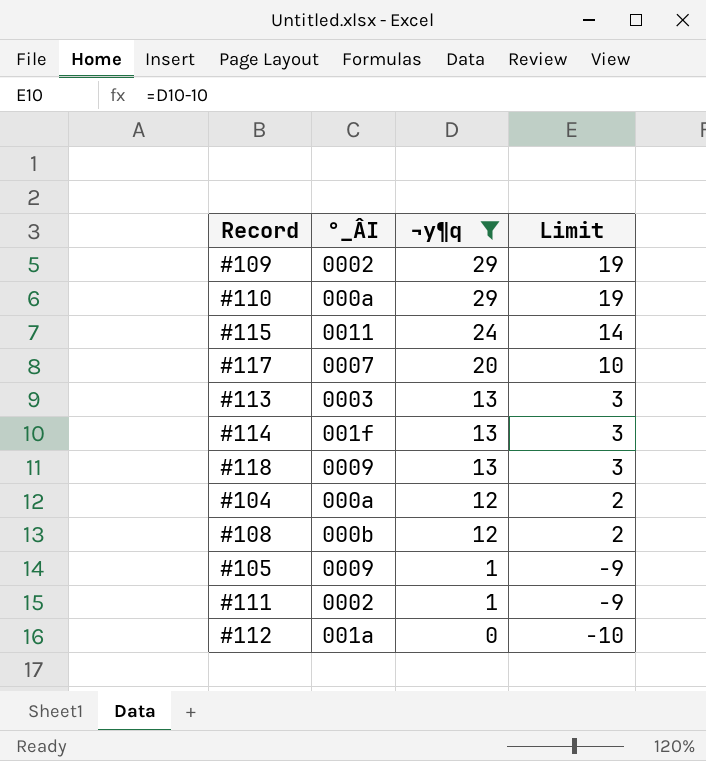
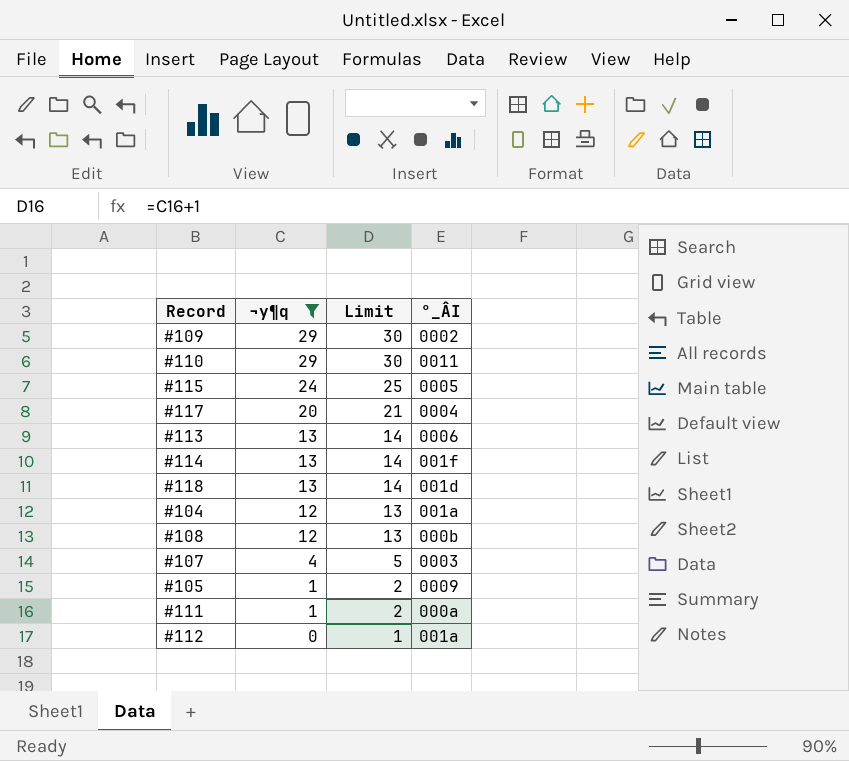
column Limit | formula: [¬y¶q] - 10 -> [¬y¶q] + 1
column °_ÂI | position: 2 -> 4
#110 | °_ÂI: 000a -> 0011
#115 | °_ÂI: 0011 -> 0005
#117 | °_ÂI: 0007 -> 0004
#113 | °_ÂI: 0003 -> 0006
#118 | °_ÂI: 0009 -> 001d
#104 | °_ÂI: 000a -> 001a
row #107: none -> 4 | 5 | 0003
#111 | °_ÂI: 0002 -> 000a

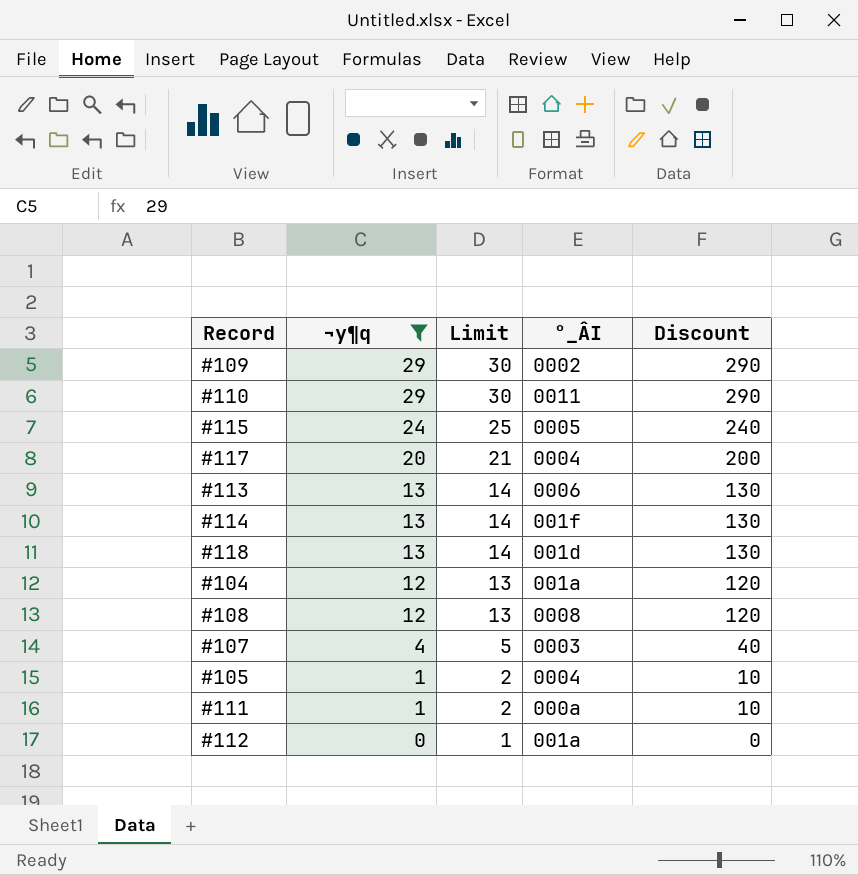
column Discount | formula: none -> [¬y¶q] * 10
#108 | °_ÂI: 000b -> 0008
#105 | °_ÂI: 0009 -> 0004

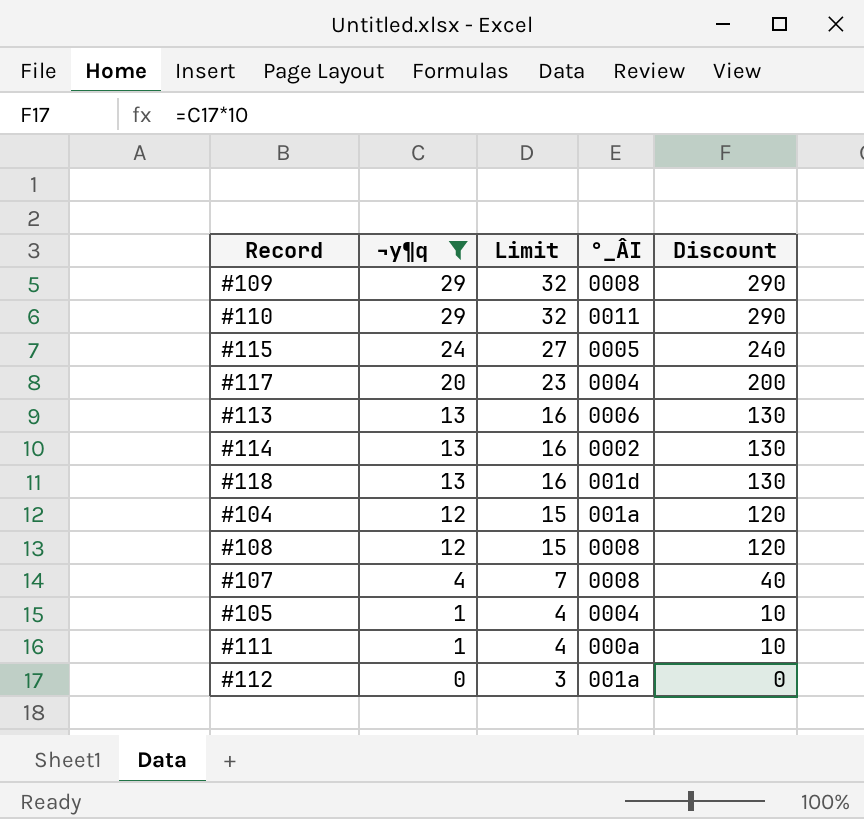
column Limit | formula: [¬y¶q] + 1 -> [¬y¶q] + 3
#109 | °_ÂI: 0002 -> 0008
#114 | °_ÂI: 001f -> 0002
#107 | °_ÂI: 0003 -> 0008

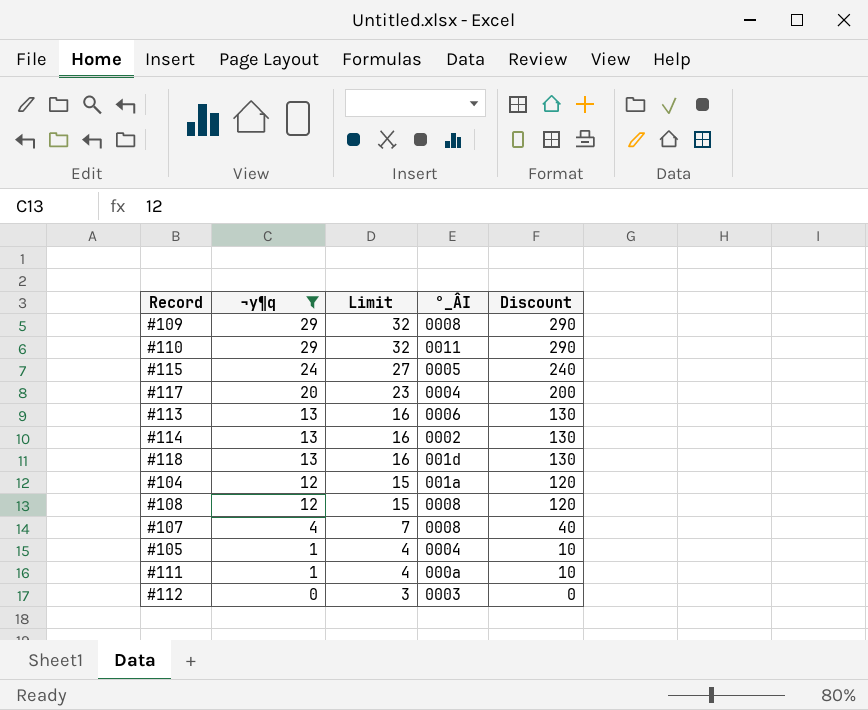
#112 | °_ÂI: 001a -> 0003

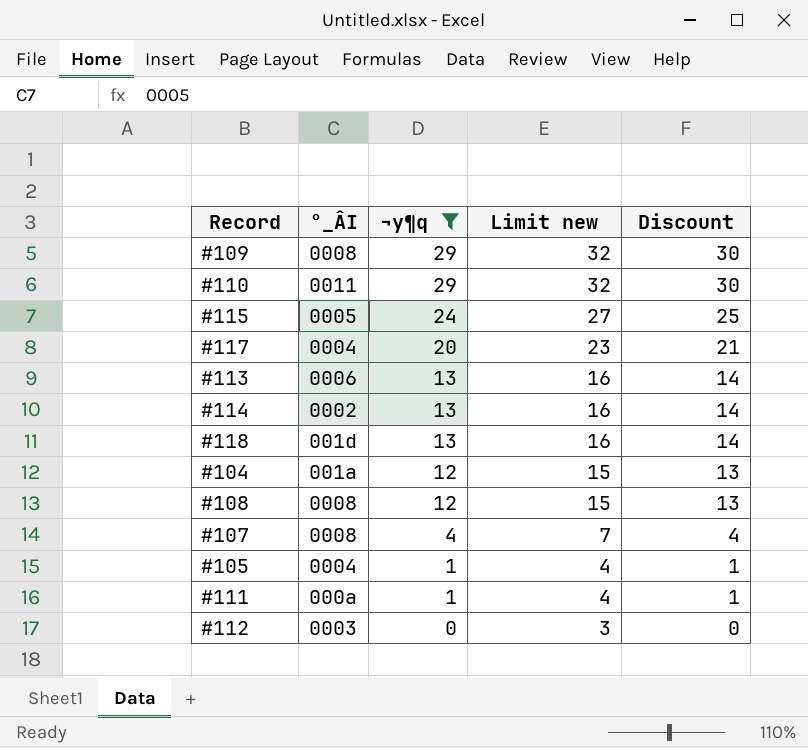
column °_ÂI | position: 4 -> 2
column name: Limit -> Limit new
column Discount | formula: [¬y¶q] * 10 -> [¬y¶q] * 1.05

